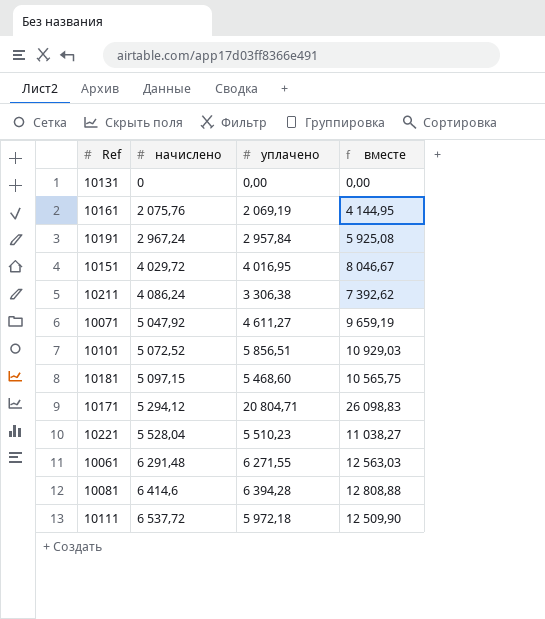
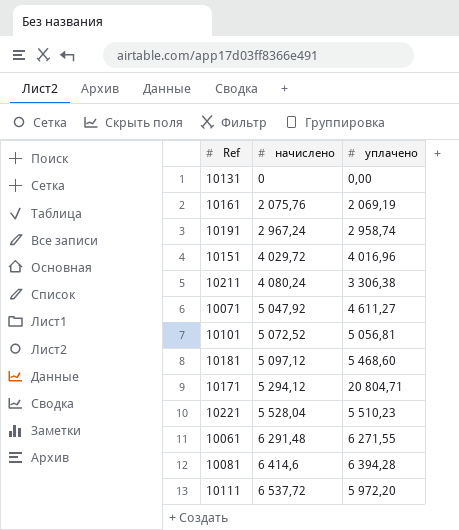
column вместе | formula: [начислено] + [уплачено] -> none
10191 | уплачено: 2 957,84 -> 2 958,74
10151 | уплачено: 4 016,95 -> 4 016,96
10211 | начислено: 4 086,24 -> 4 080,24
10101 | уплачено: 5 856,51 -> 5 056,81
10181 | начислено: 5 097,15 -> 5 097,12
10111 | уплачено: 5 972,18 -> 5 972,20

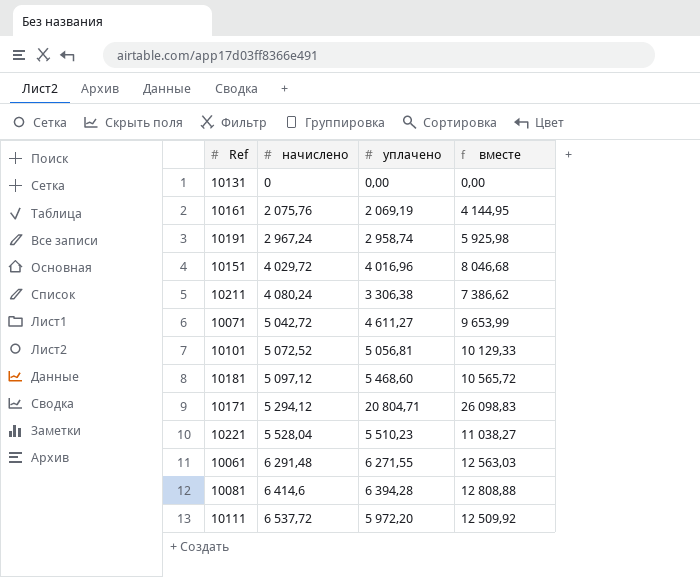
column вместе | formula: none -> [начислено] + [уплачено]
10071 | начислено: 5 047,92 -> 5 042,72

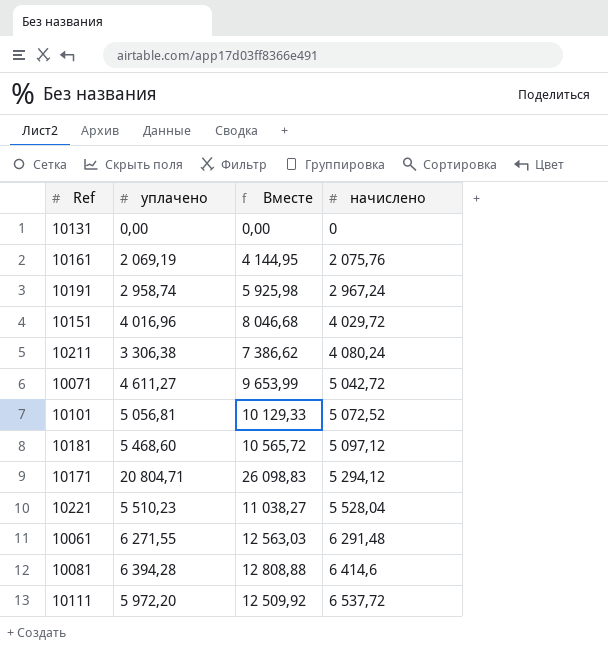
column name: вместе -> Вместе
column начислено | position: 2 -> 4

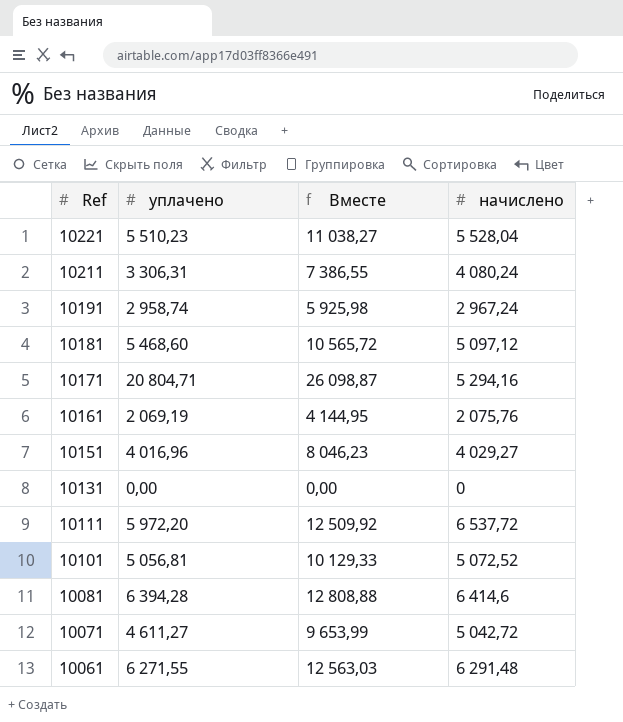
row order: начислено ascending -> Ref descending
10211 | уплачено: 3 306,38 -> 3 306,31
10211 | Вместе: 7 386,62 -> 7 386,55
10171 | Вместе: 26 098,83 -> 26 098,87
10171 | начислено: 5 294,12 -> 5 294,16
10151 | Вместе: 8 046,68 -> 8 046,23
10151 | начислено: 4 029,72 -> 4 029,27

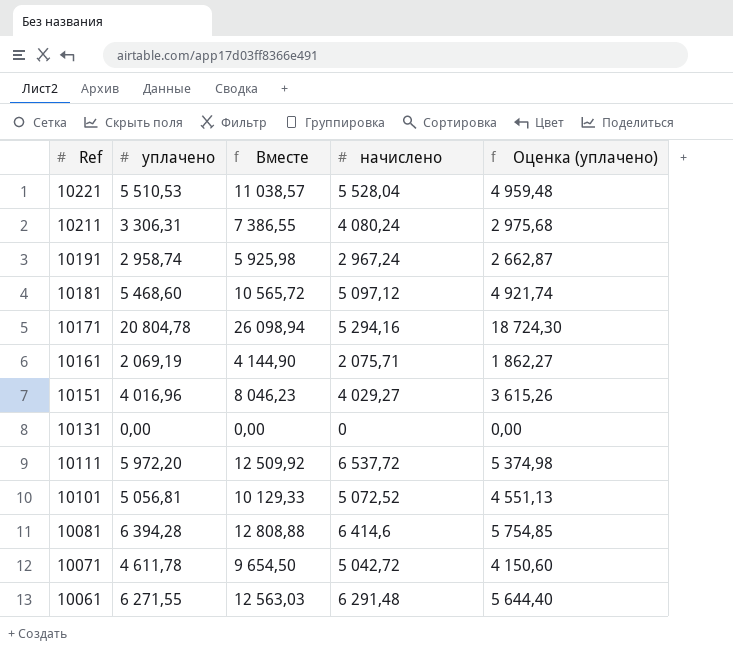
column Оценка (уплачено) | formula: none -> [уплачено] * 0,9
10221 | уплачено: 5 510,23 -> 5 510,53
10221 | Вместе: 11 038,27 -> 11 038,57
10171 | уплачено: 20 804,71 -> 20 804,78
10171 | Вместе: 26 098,87 -> 26 098,94
10161 | Вместе: 4 144,95 -> 4 144,90
10161 | начислено: 2 075,76 -> 2 075,71
10071 | уплачено: 4 611,27 -> 4 611,78
10071 | Вместе: 9 653,99 -> 9 654,50

